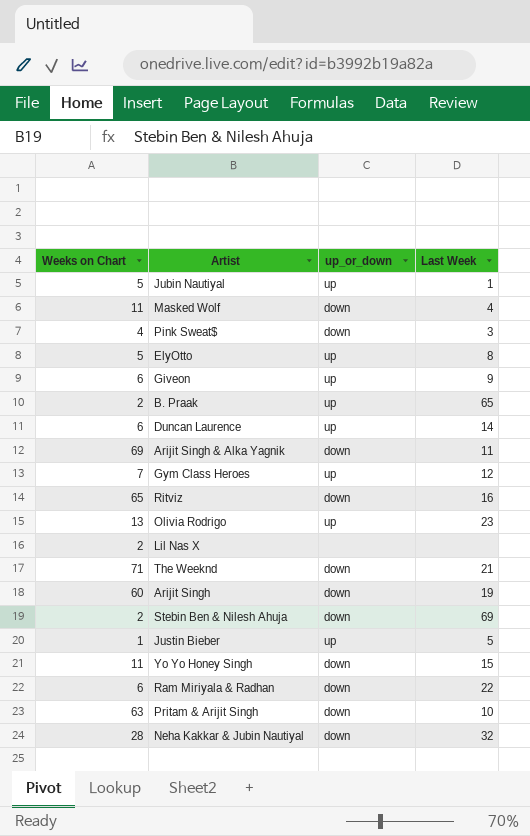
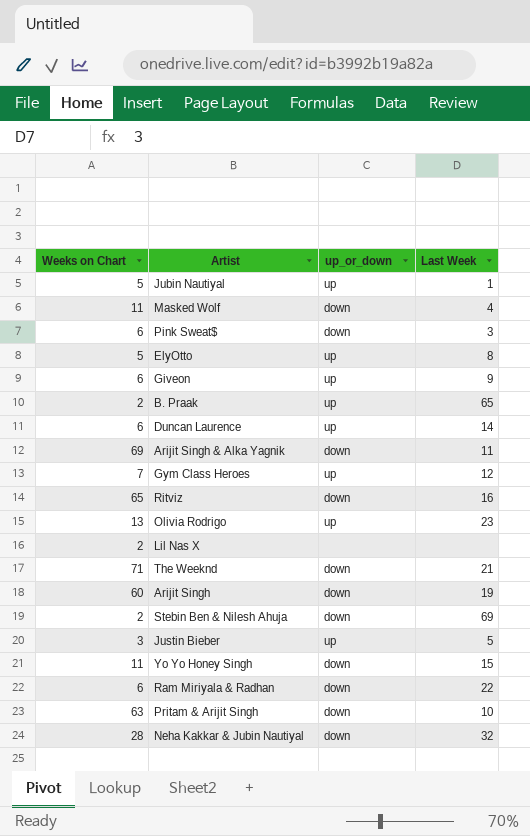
Pink Sweat$ | Weeks on Chart: 4 -> 6
Justin Bieber | Weeks on Chart: 1 -> 3

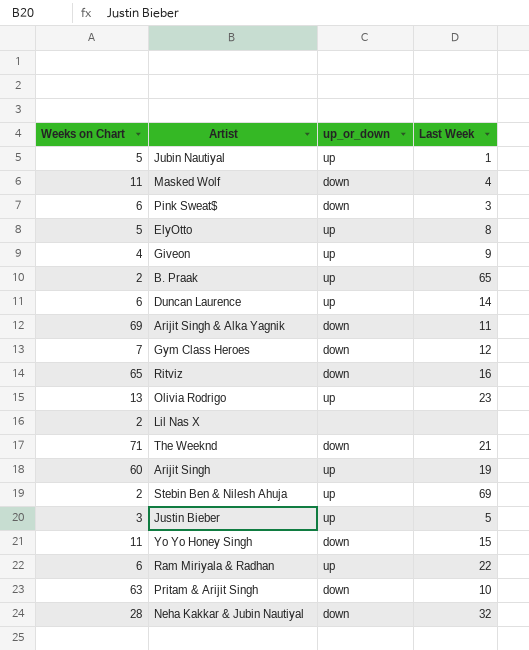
Giveon | Weeks on Chart: 6 -> 4
Gym Class Heroes | up_or_down: up -> down
Arijit Singh | up_or_down: down -> up
Stebin Ben & Nilesh Ahuja | up_or_down: down -> up
Ram Miriyala & Radhan | up_or_down: down -> up

